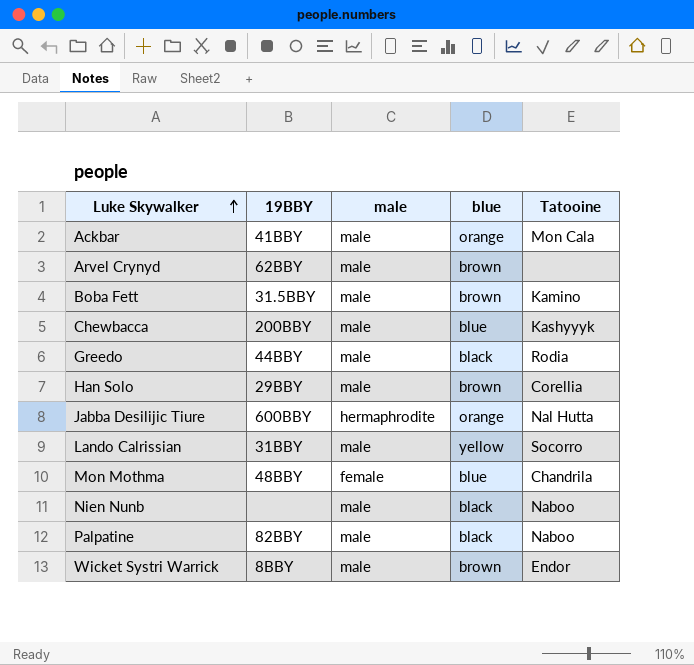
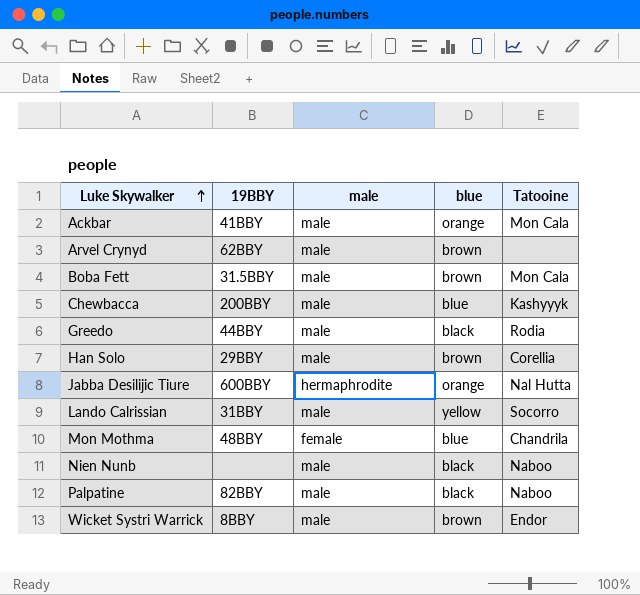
Boba Fett | Tatooine: Kamino -> Mon Cala

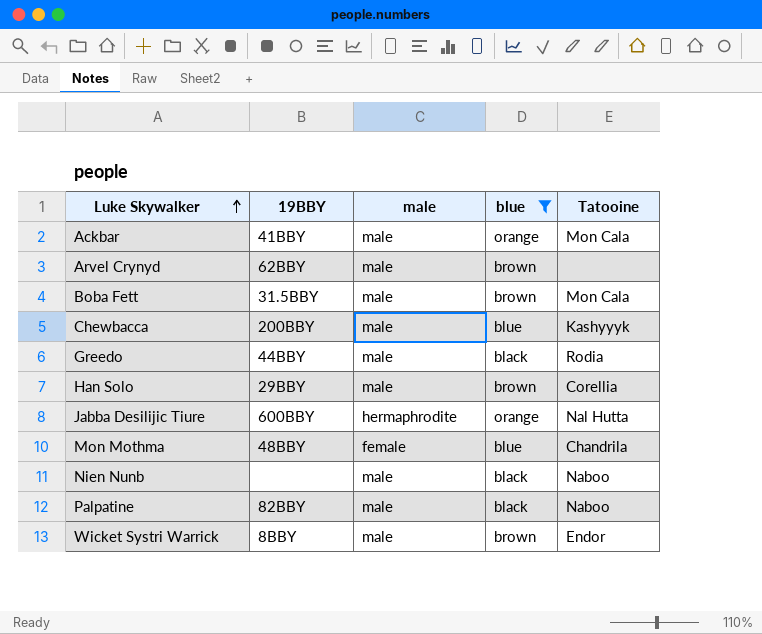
filter: none -> blue != yellow

